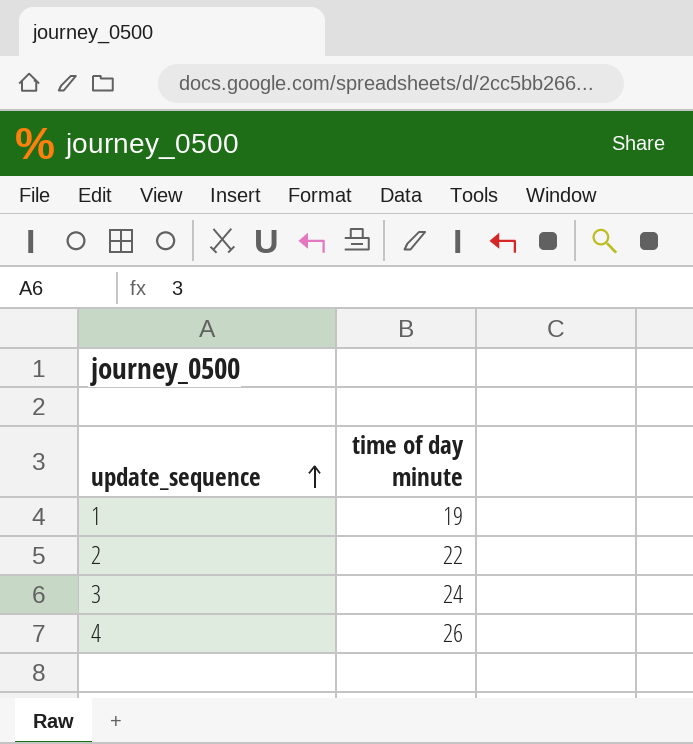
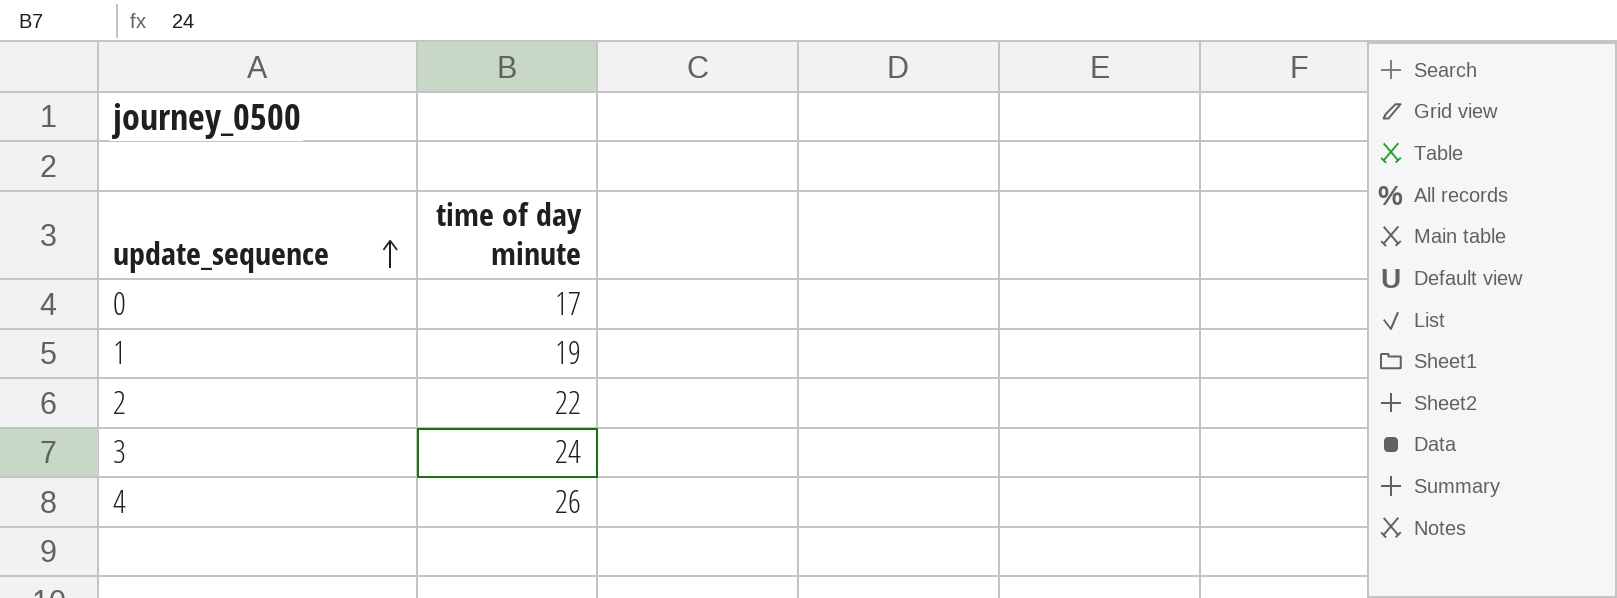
row 0: none -> 17

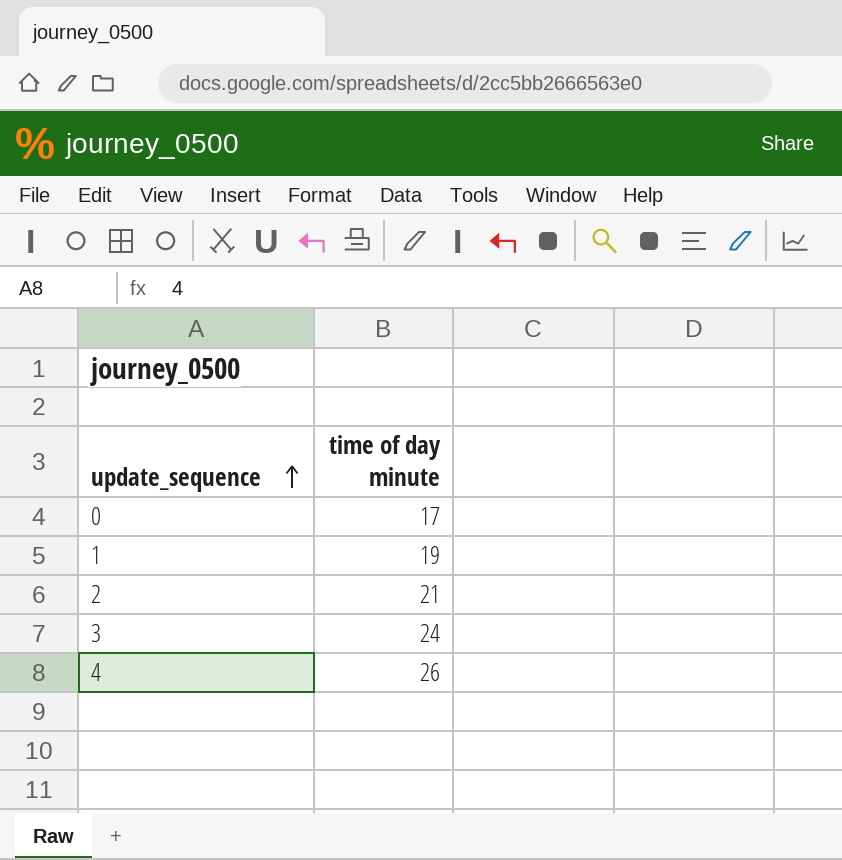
2 | time of day minute: 22 -> 21

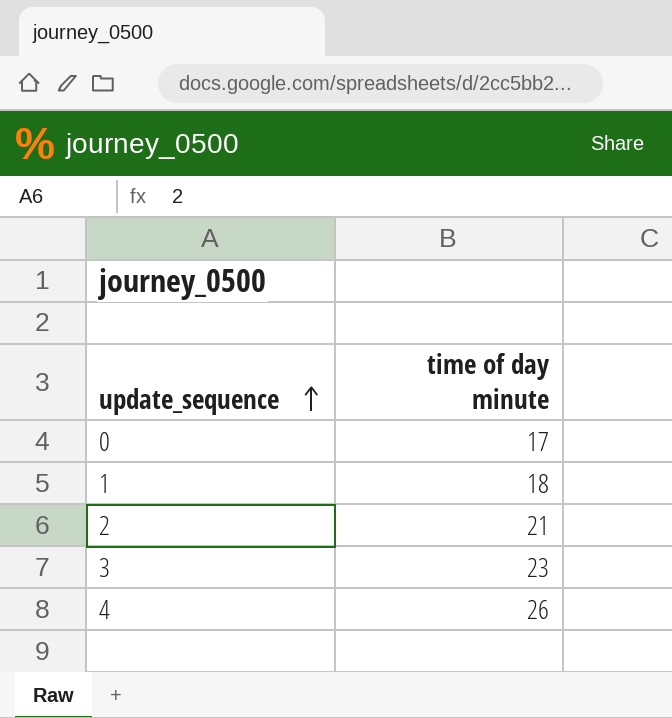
1 | time of day minute: 19 -> 18
3 | time of day minute: 24 -> 23

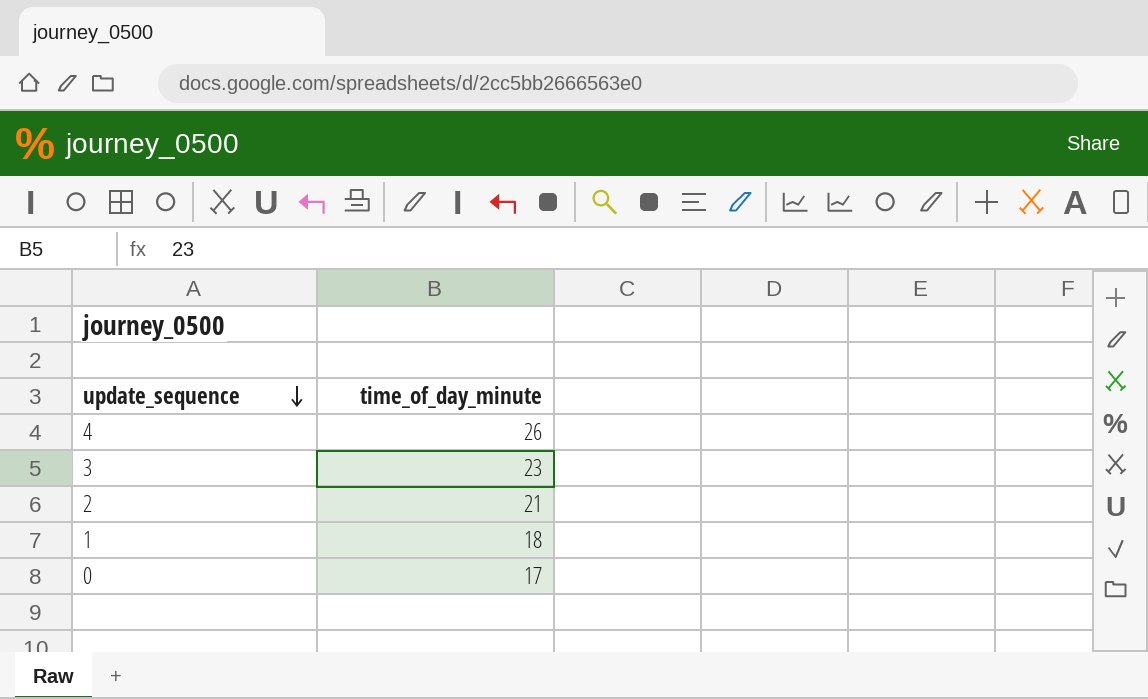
row order: update_sequence ascending -> update_sequence descending
column name: time of day minute -> time_of_day_minute

